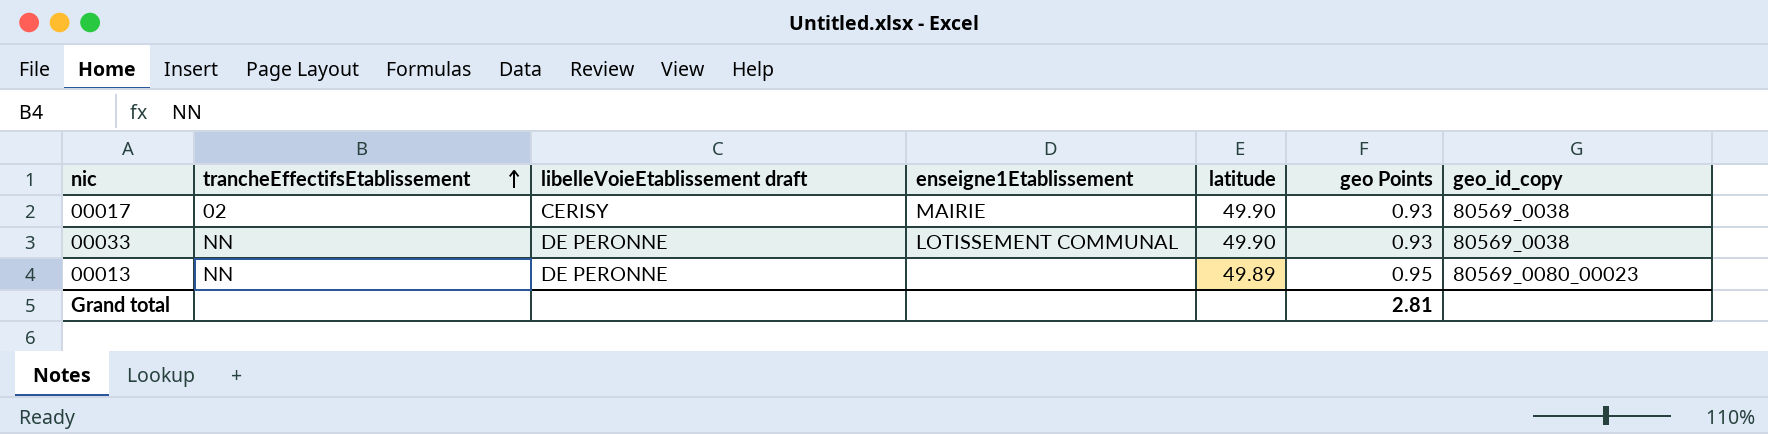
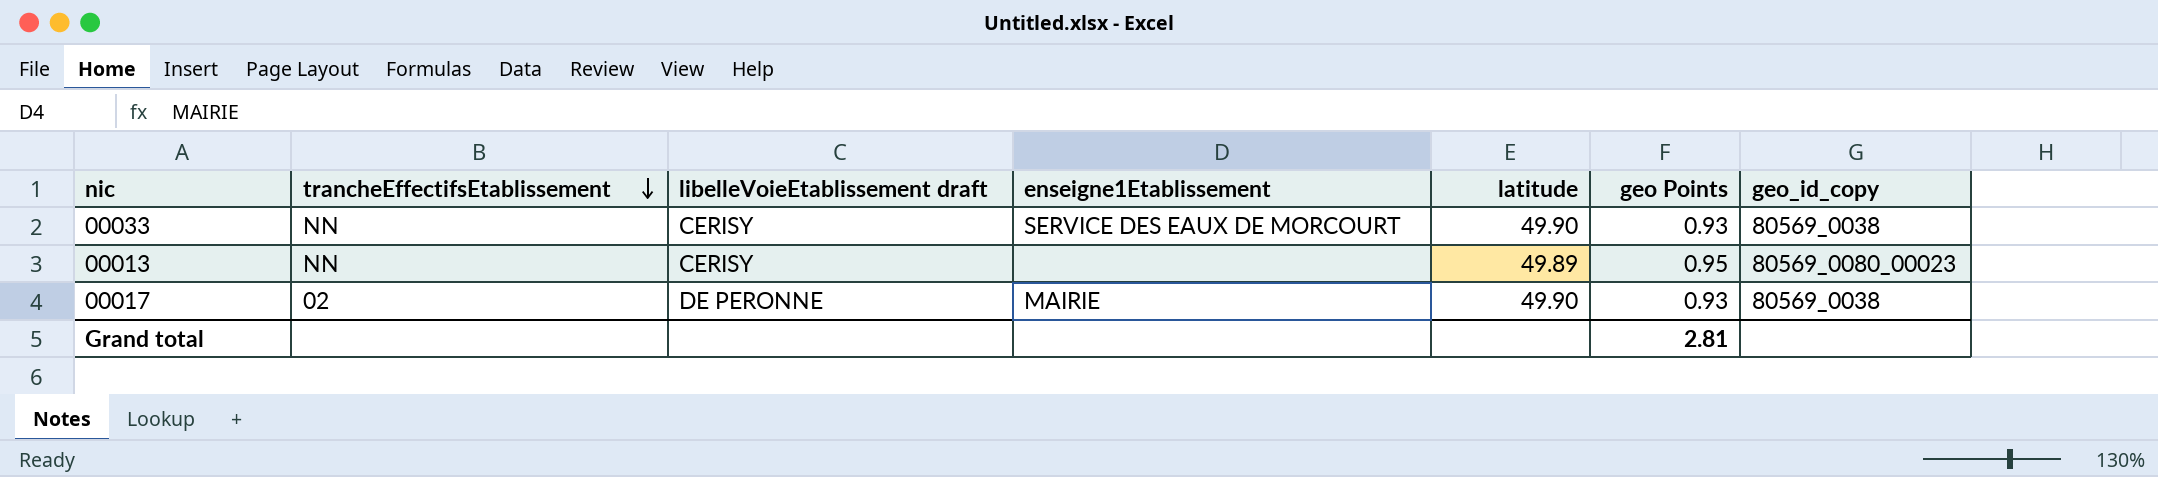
row order: trancheEffectifsEtablissement ascending -> trancheEffectifsEtablissement descending
00033 | libelleVoieEtablissement draft: DE PERONNE -> CERISY
00033 | enseigne1Etablissement: LOTISSEMENT COMMUNAL -> SERVICE DES EAUX DE MORCOURT
00013 | libelleVoieEtablissement draft: DE PERONNE -> CERISY
00017 | libelleVoieEtablissement draft: CERISY -> DE PERONNE

